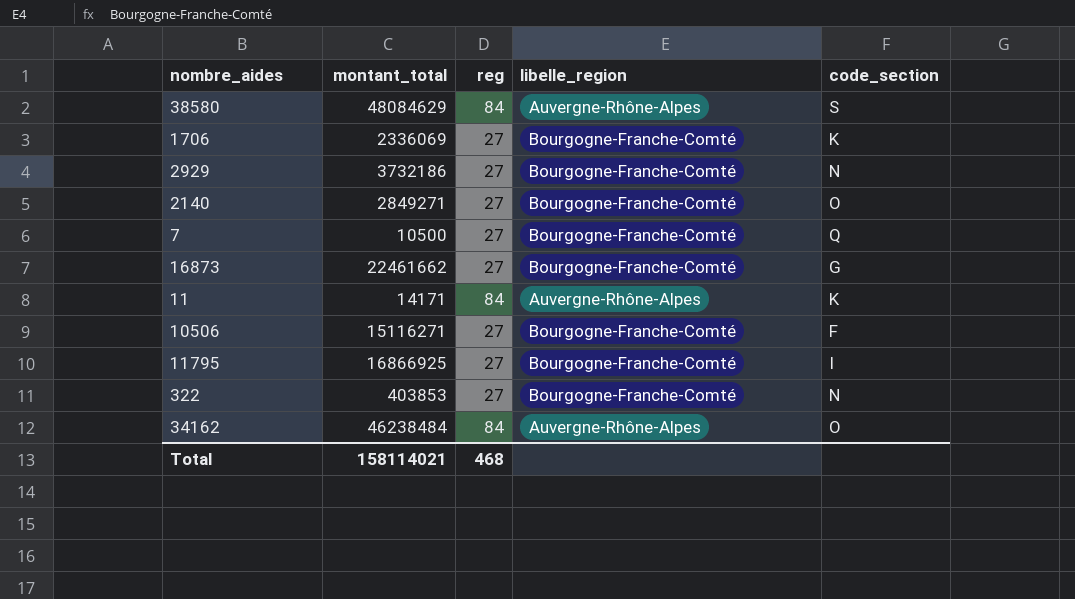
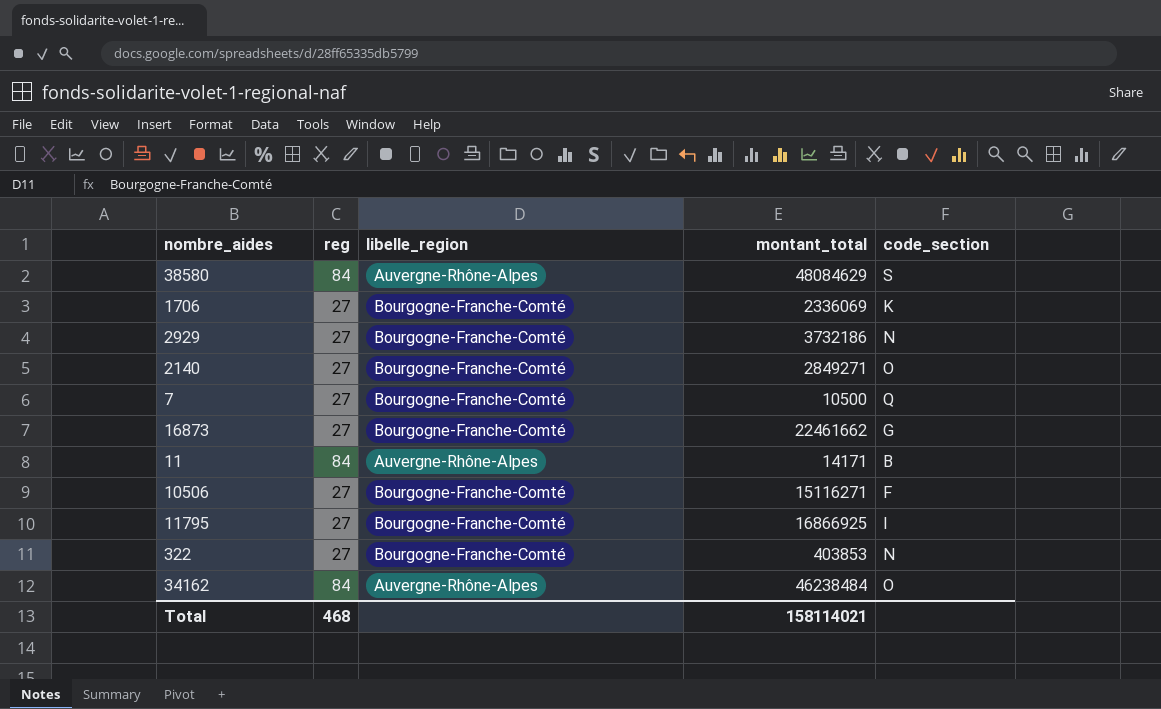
column montant_total | position: 2 -> 4
11 | code_section: K -> B

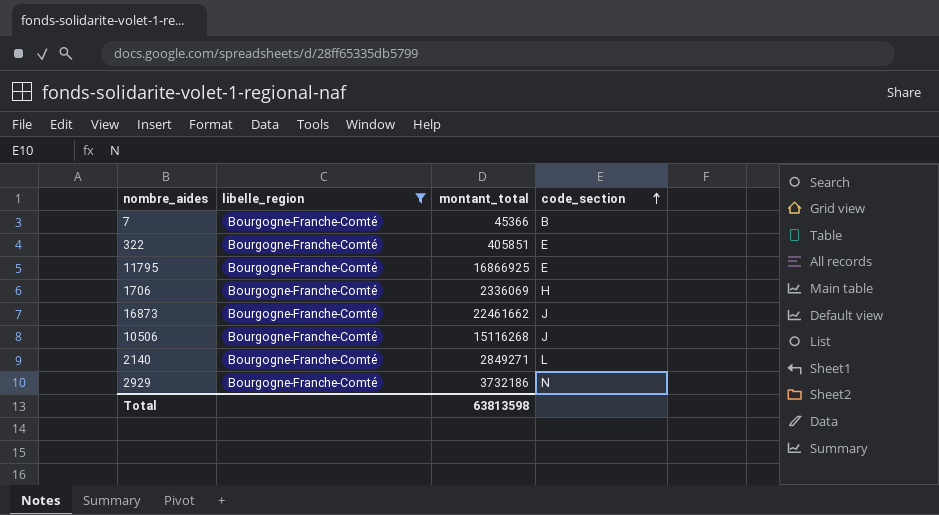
filter: none -> libelle_region = Bourgogne-Franche-Comté
row order: none -> code_section ascending
column reg | position: 2 -> none
7 | montant_total: 10500 -> 45366
7 | code_section: Q -> B
322 | montant_total: 403853 -> 405851
322 | code_section: N -> E
11795 | code_section: I -> E
1706 | code_section: K -> H
16873 | code_section: G -> J
10506 | montant_total: 15116271 -> 15116268
10506 | code_section: F -> J
2140 | code_section: O -> L
Total | montant_total: 158114021 -> 63813598

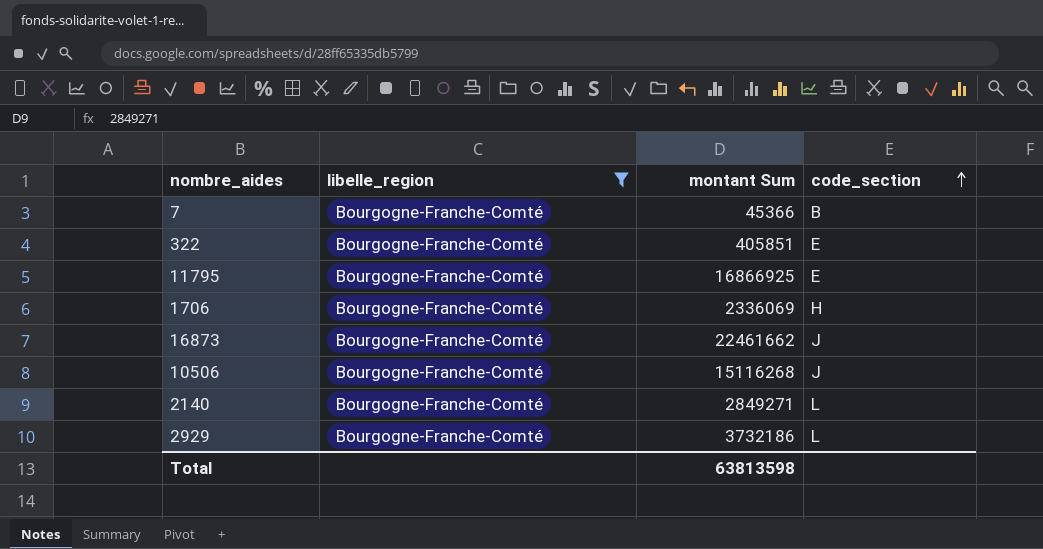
column name: montant_total -> montant Sum
2929 | code_section: N -> L

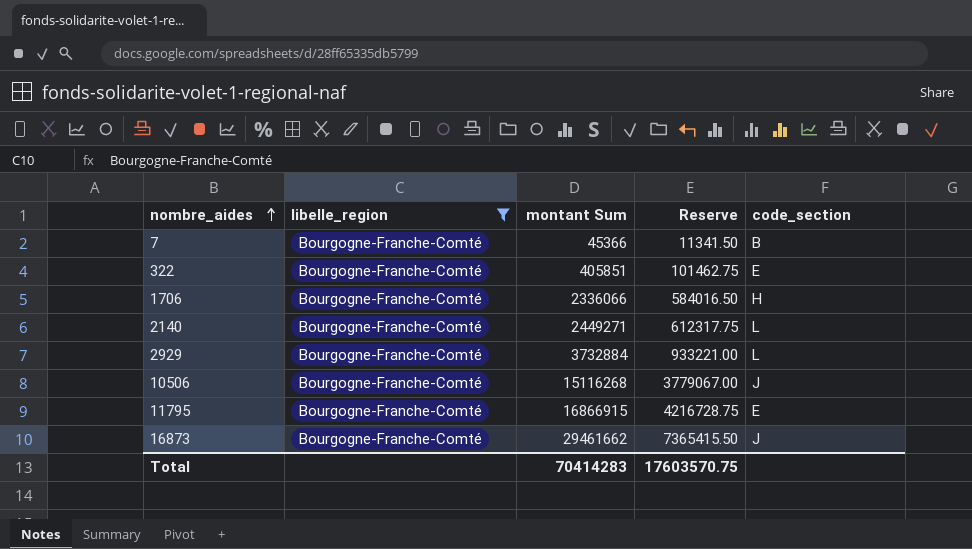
row order: code_section ascending -> nombre_aides ascending
column Reserve | formula: none -> [montant Sum] * 0.25
1706 | montant Sum: 2336069 -> 2336066
2140 | montant Sum: 2849271 -> 2449271
2929 | montant Sum: 3732186 -> 3732884
11795 | montant Sum: 16866925 -> 16866915
16873 | montant Sum: 22461662 -> 29461662
Total | montant Sum: 63813598 -> 70414283

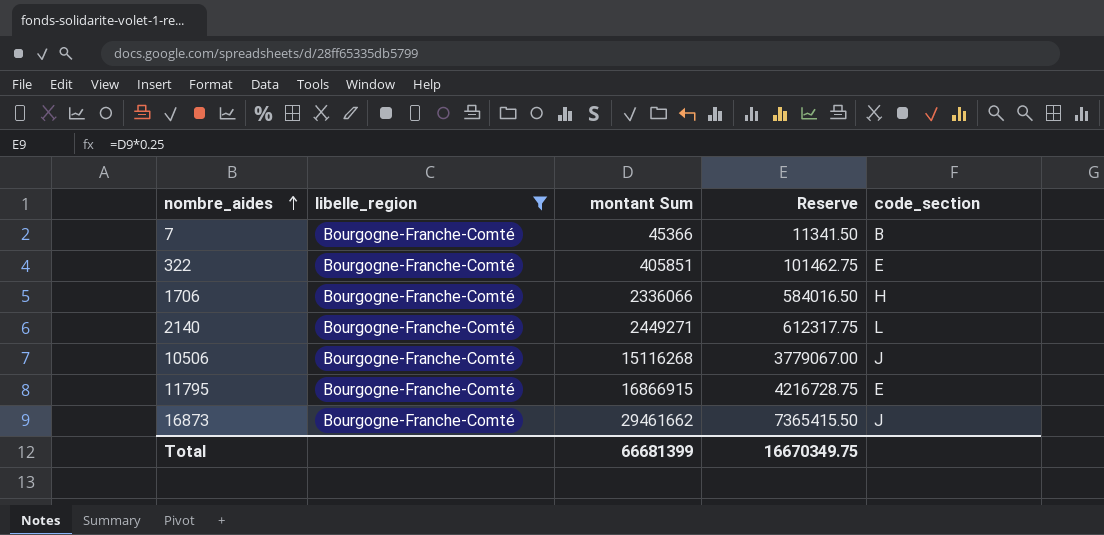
row 2929: Bourgogne-Franche-Comté | 3732884 | 933221.00 | L -> none
Total | montant Sum: 70414283 -> 66681399
Total | Reserve: 17603570.75 -> 16670349.75

